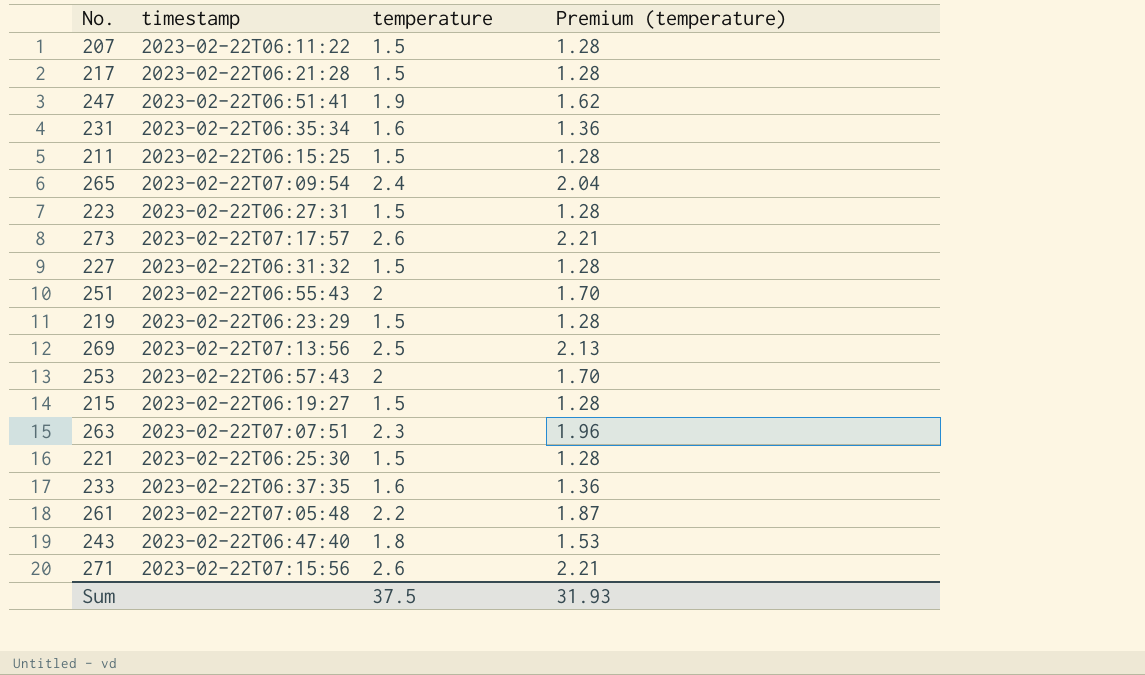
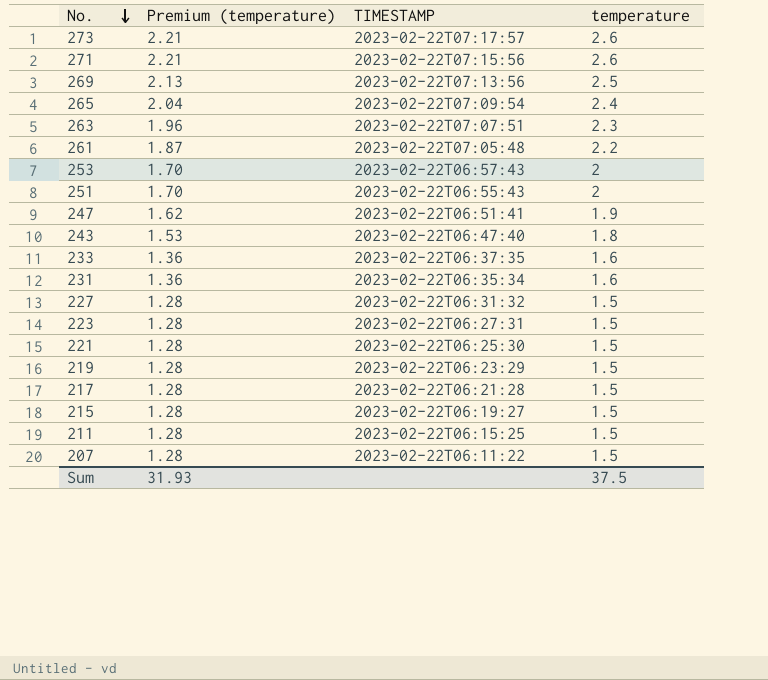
row order: none -> No. descending
column Premium (temperature) | position: 4 -> 2
column name: timestamp -> TIMESTAMP

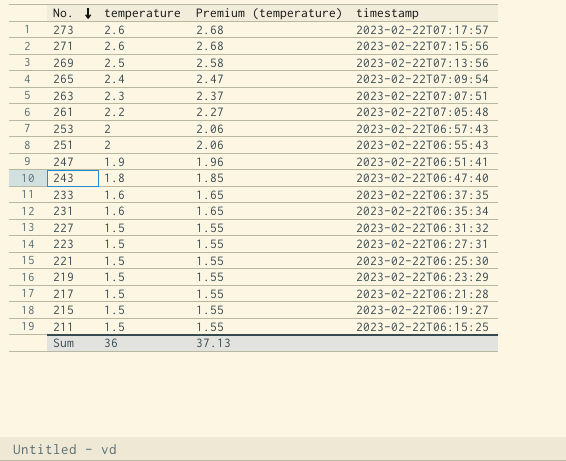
column temperature | position: 4 -> 2
column Premium (temperature) | formula: [temperature] * 0.85 -> [temperature] * 1.03
column name: TIMESTAMP -> timestamp
row 207: 1.28 | 2023-02-22T06:11:22 | 1.5 -> none
Sum | temperature: 37.5 -> 36
Sum | Premium (temperature): 31.93 -> 37.13

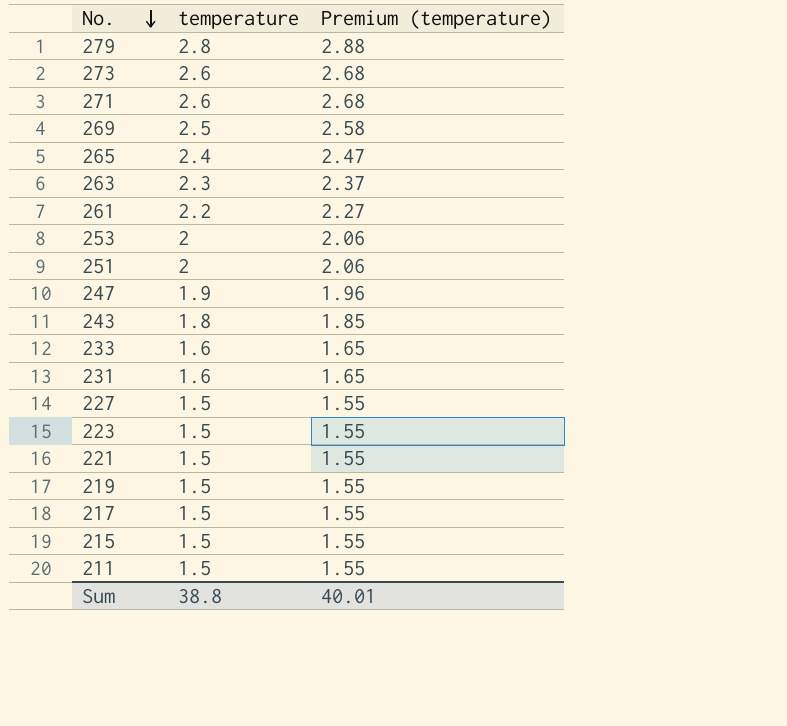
column timestamp | position: 4 -> none
row 279: none -> 2.8 | 2.88
Sum | temperature: 36 -> 38.8
Sum | Premium (temperature): 37.13 -> 40.01

